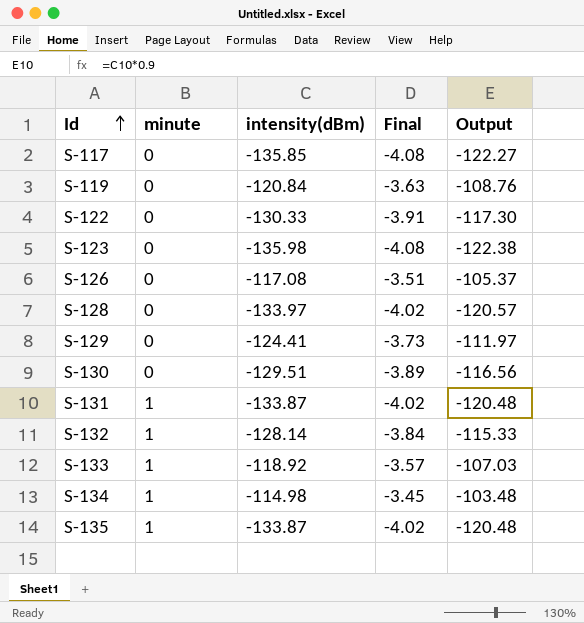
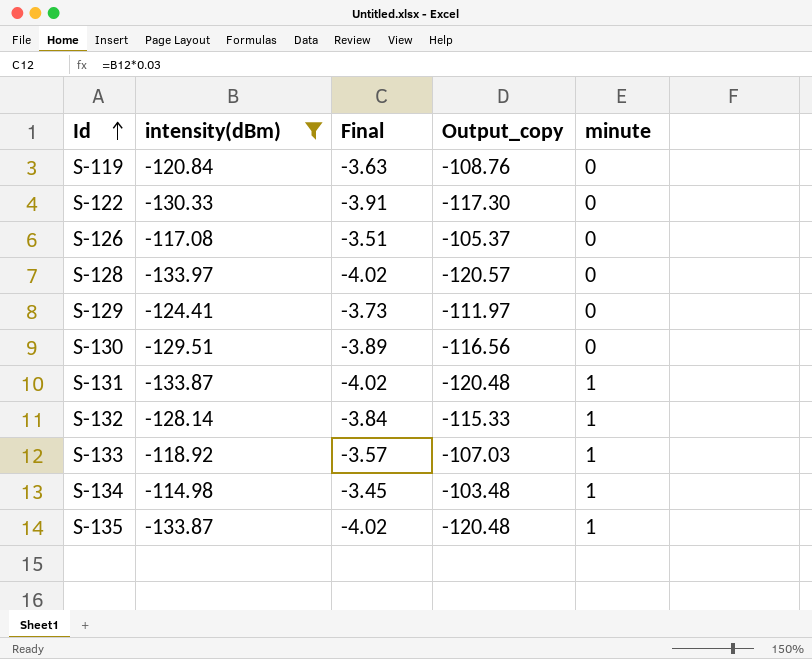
filter: none -> intensity(dBm) >= -133.97
column name: Output -> Output_copy
column minute | position: 2 -> 5

